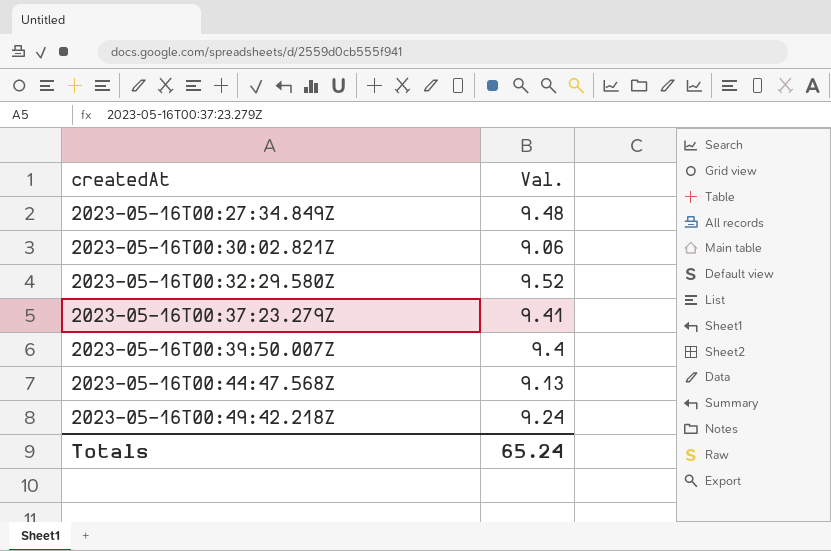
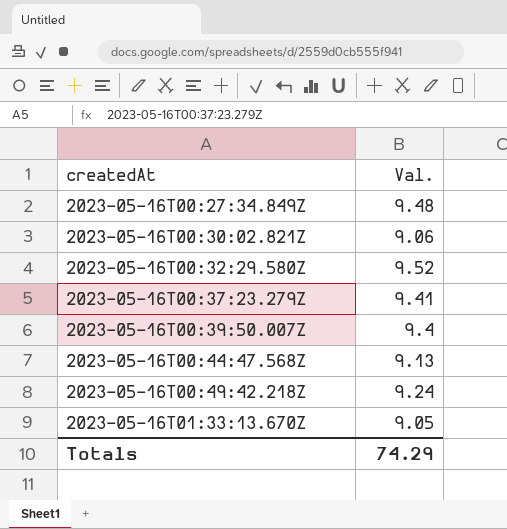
row 2023-05-16T01:33:13.670Z: none -> 9.05
Totals | Val.: 65.24 -> 74.29

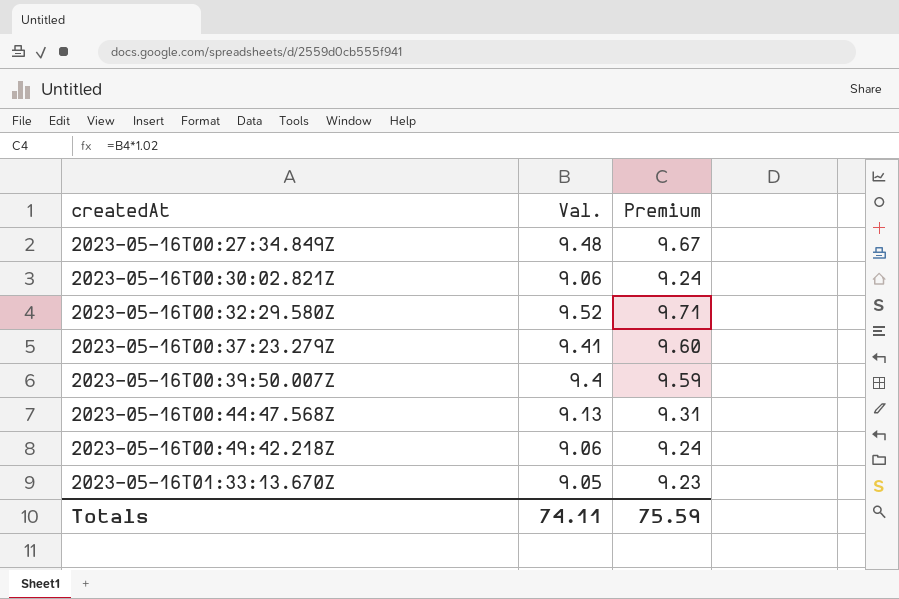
column Premium | formula: none -> [Val.] * 1.02
2023-05-16T00:49:42.218Z | Val.: 9.24 -> 9.06
Totals | Val.: 74.29 -> 74.11

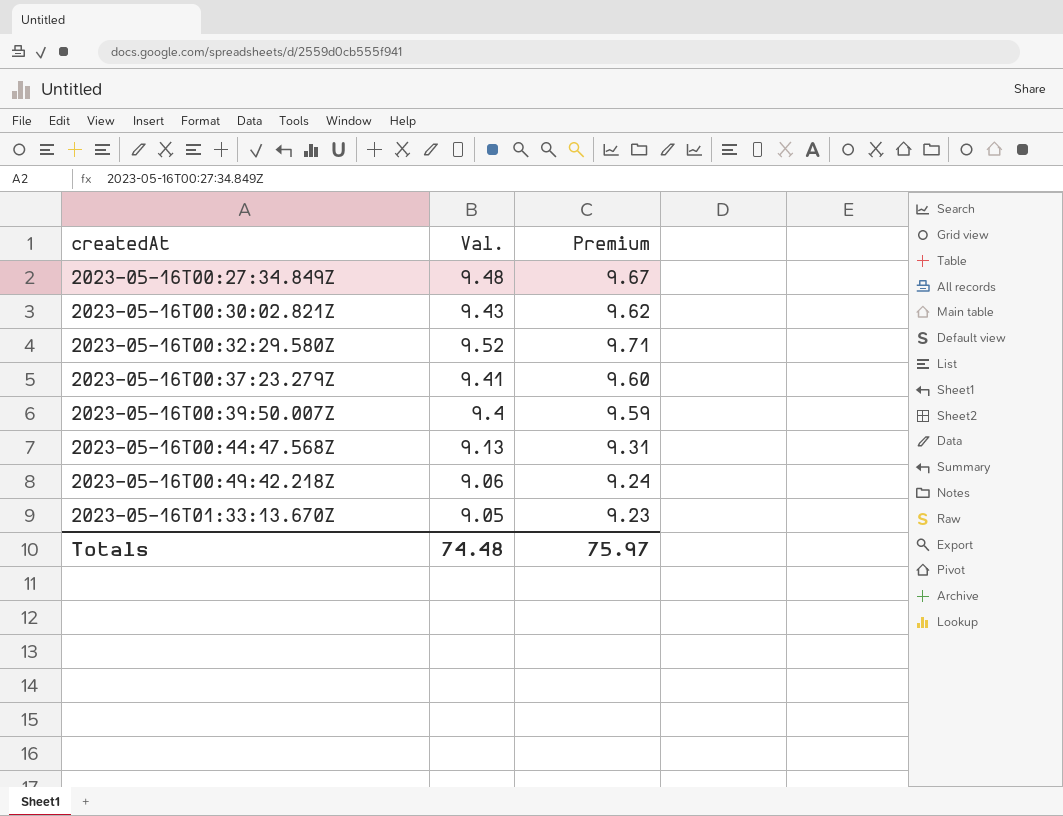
2023-05-16T00:30:02.821Z | Val.: 9.06 -> 9.43
2023-05-16T00:30:02.821Z | Premium: 9.24 -> 9.62
Totals | Val.: 74.11 -> 74.48
Totals | Premium: 75.59 -> 75.97

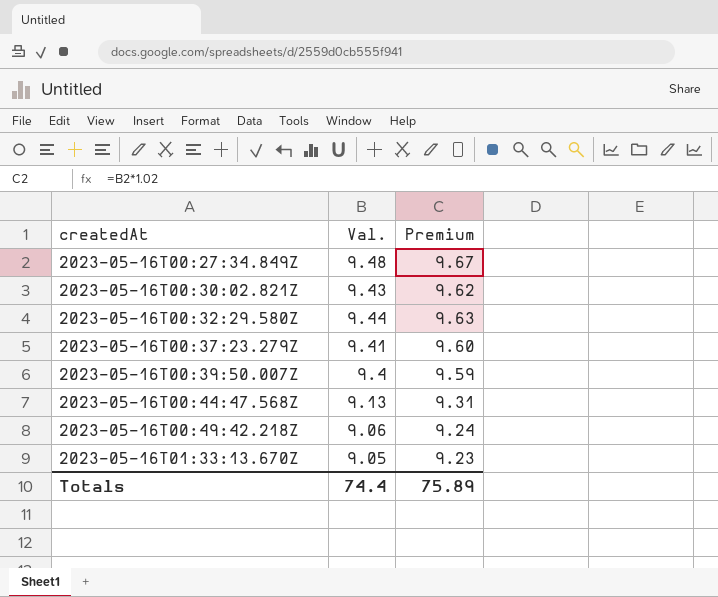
2023-05-16T00:32:29.580Z | Val.: 9.52 -> 9.44
2023-05-16T00:32:29.580Z | Premium: 9.71 -> 9.63
Totals | Val.: 74.48 -> 74.4
Totals | Premium: 75.97 -> 75.89

